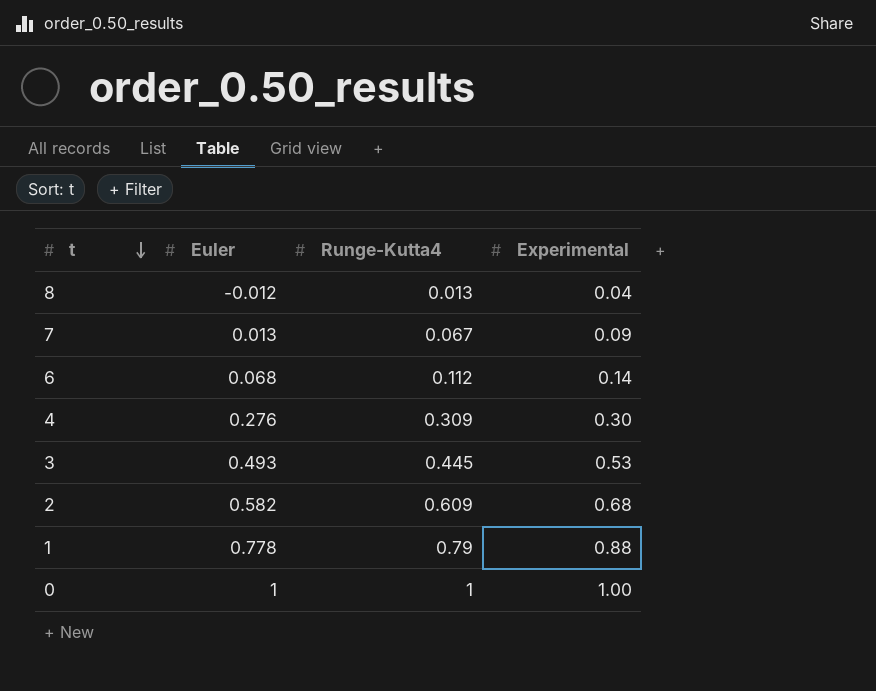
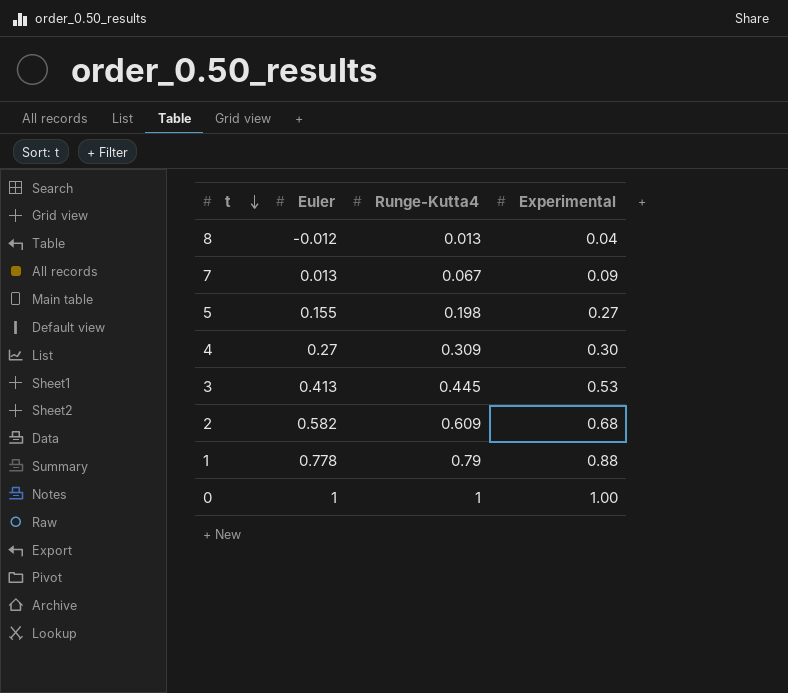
row 6: 0.068 | 0.112 | 0.14 -> none
row 5: none -> 0.155 | 0.198 | 0.27
4 | Euler: 0.276 -> 0.27
3 | Euler: 0.493 -> 0.413

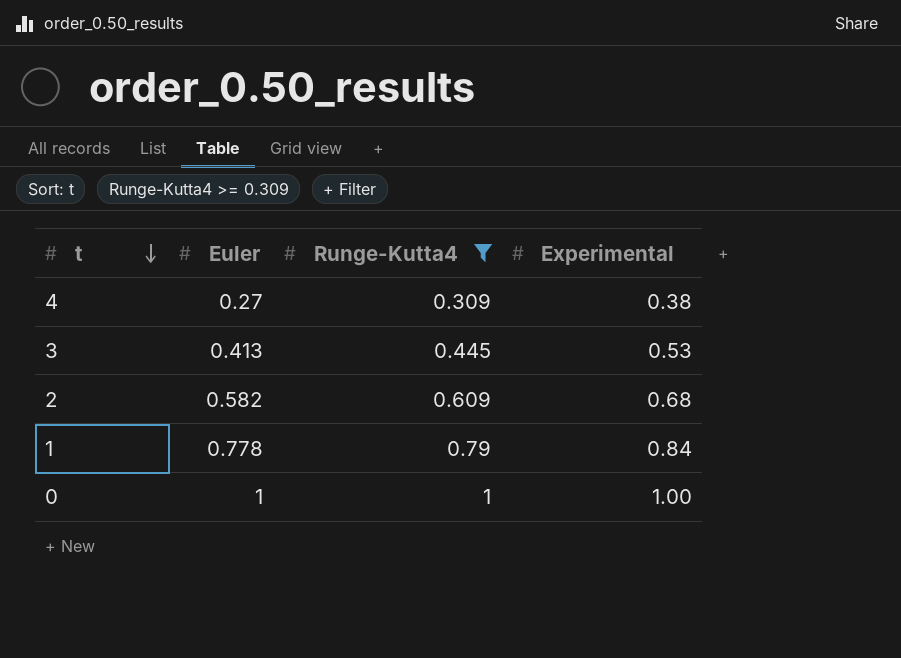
filter: none -> Runge-Kutta4 >= 0.309
4 | Experimental: 0.30 -> 0.38
1 | Experimental: 0.88 -> 0.84

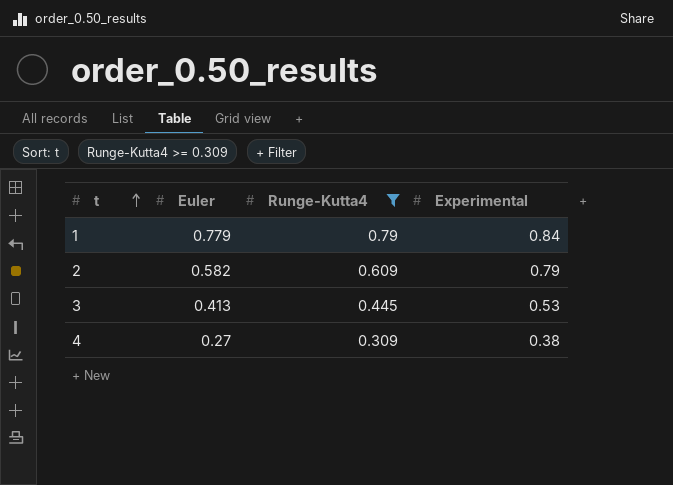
row order: t descending -> t ascending
row 0: 1 | 1 | 1.00 -> none
1 | Euler: 0.778 -> 0.779
2 | Experimental: 0.68 -> 0.79

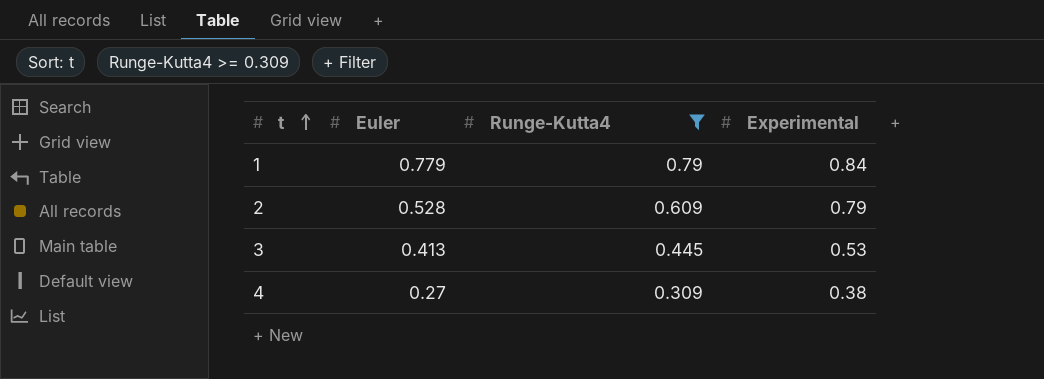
2 | Euler: 0.582 -> 0.528

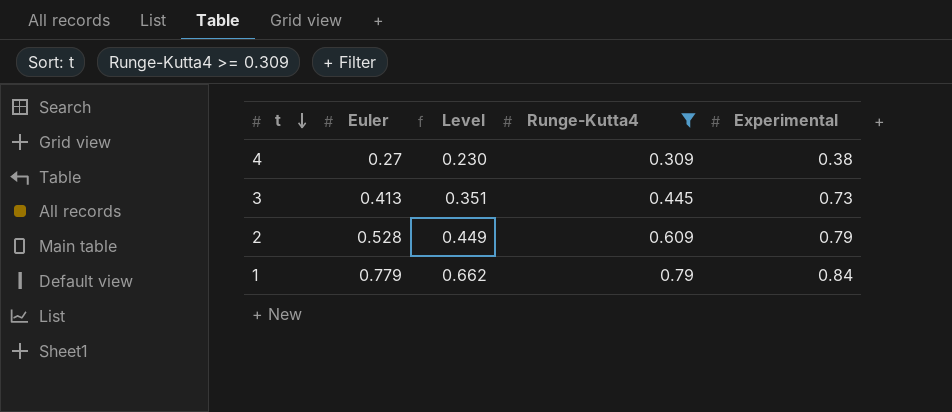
row order: t ascending -> t descending
column Level | formula: none -> [Euler] * 0.85
3 | Experimental: 0.53 -> 0.73

